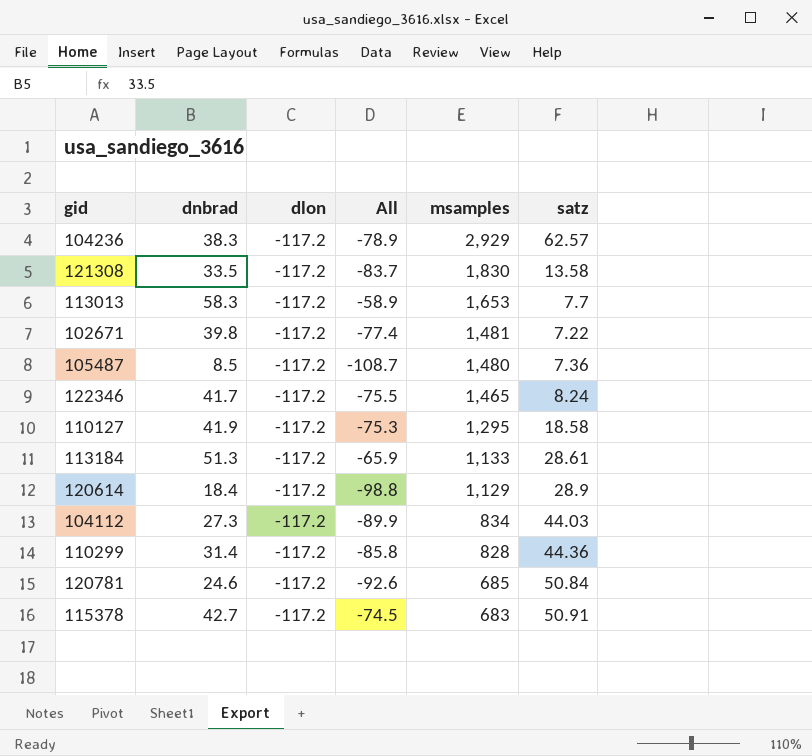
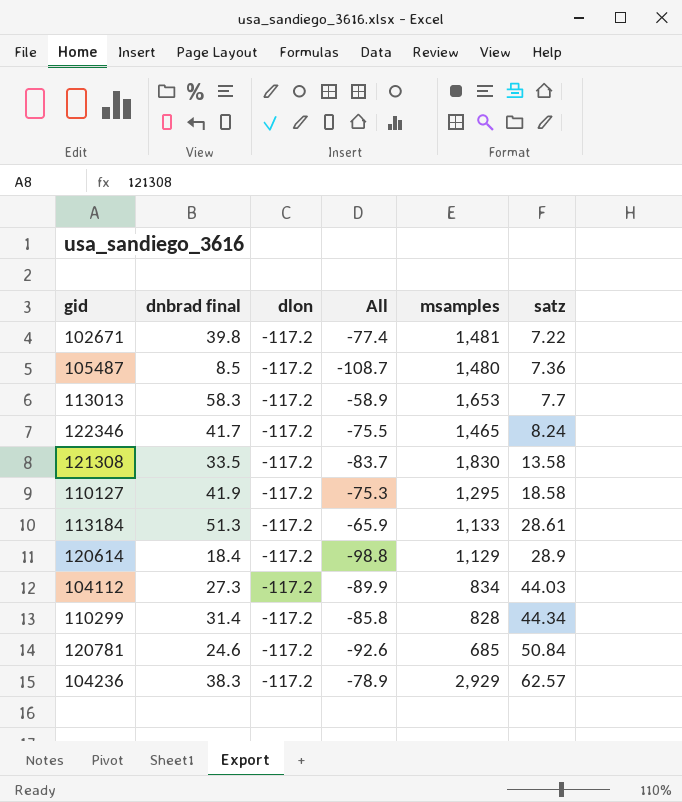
row order: msamples descending -> satz ascending
column name: dnbrad -> dnbrad final
row 115378: 42.7 | -117.2 | -74.5 | 683 | 50.91 -> none
110299 | satz: 44.36 -> 44.34

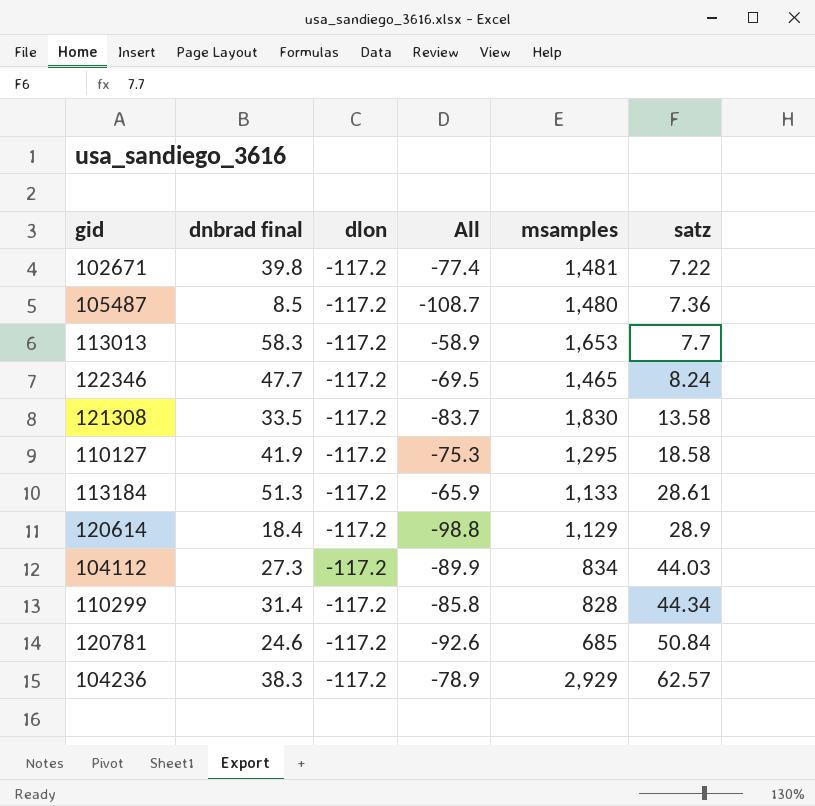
122346 | dnbrad final: 41.7 -> 47.7
122346 | All: -75.5 -> -69.5

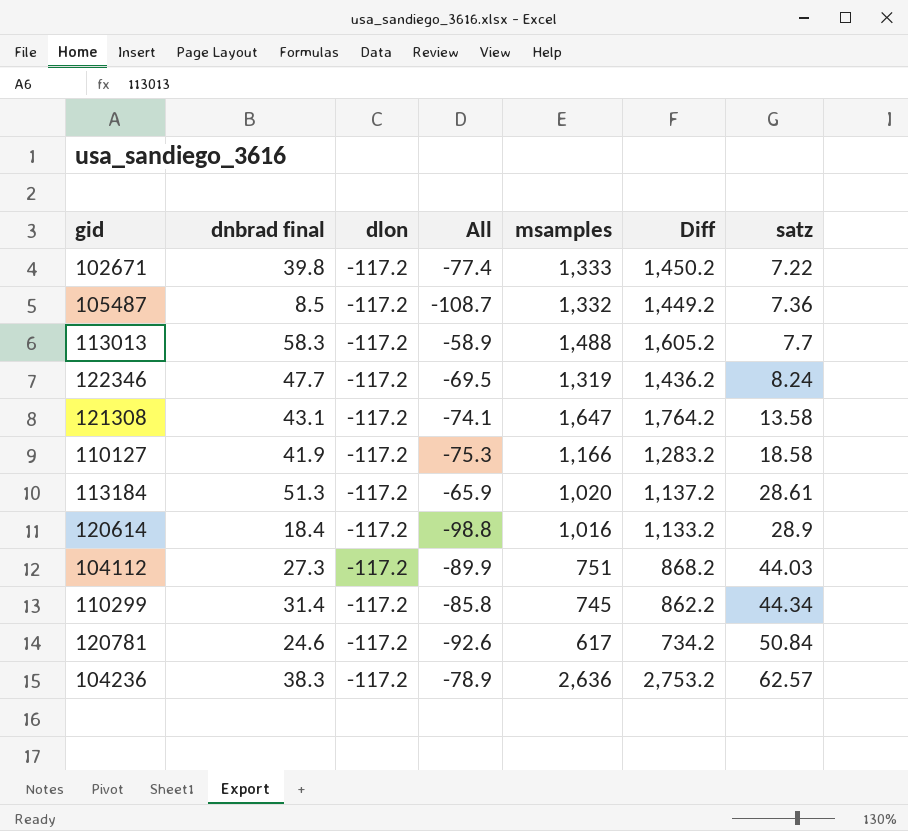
column Diff | formula: none -> [msamples] - [dlon]
102671 | msamples: 1,481 -> 1,333
105487 | msamples: 1,480 -> 1,332
113013 | msamples: 1,653 -> 1,488
122346 | msamples: 1,465 -> 1,319
121308 | dnbrad final: 33.5 -> 43.1
121308 | All: -83.7 -> -74.1
121308 | msamples: 1,830 -> 1,647
110127 | msamples: 1,295 -> 1,166
113184 | msamples: 1,133 -> 1,020
120614 | msamples: 1,129 -> 1,016
104112 | msamples: 834 -> 751
110299 | msamples: 828 -> 745
120781 | msamples: 685 -> 617
104236 | msamples: 2,929 -> 2,636

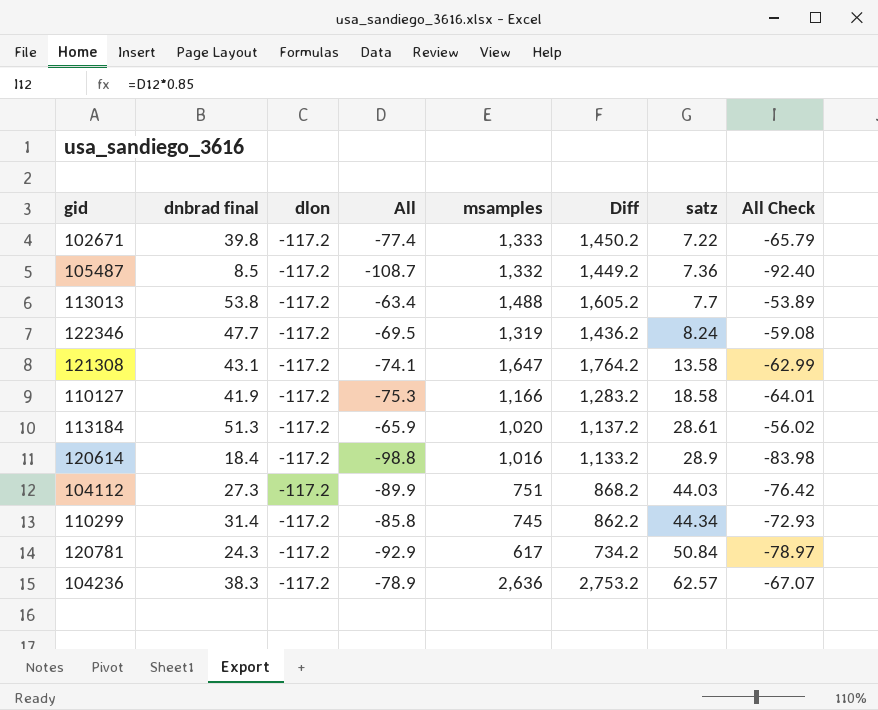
column All Check | formula: none -> [All] * 0.85
113013 | dnbrad final: 58.3 -> 53.8
113013 | All: -58.9 -> -63.4
120781 | dnbrad final: 24.6 -> 24.3
120781 | All: -92.6 -> -92.9

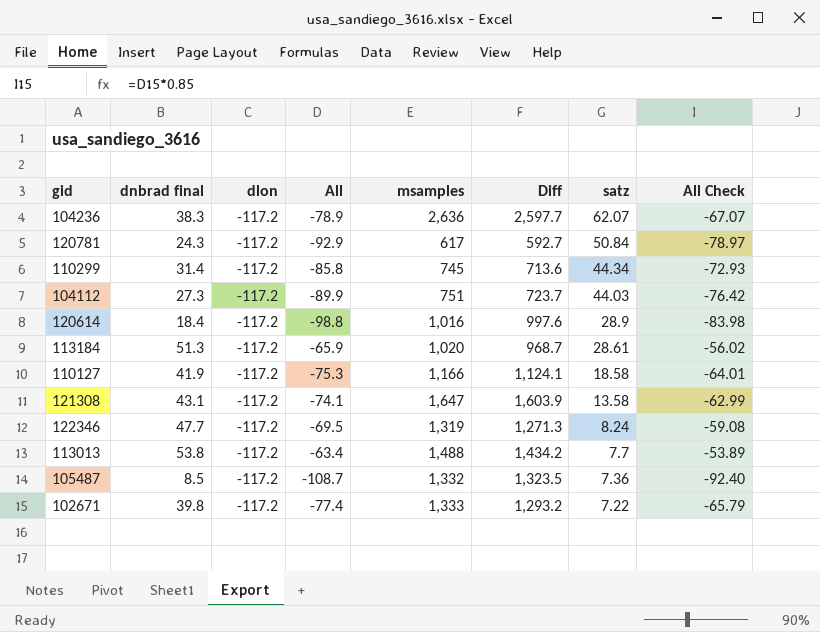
row order: satz ascending -> satz descending
column Diff | formula: [msamples] - [dlon] -> [msamples] - [dnbrad final]
104236 | satz: 62.57 -> 62.07

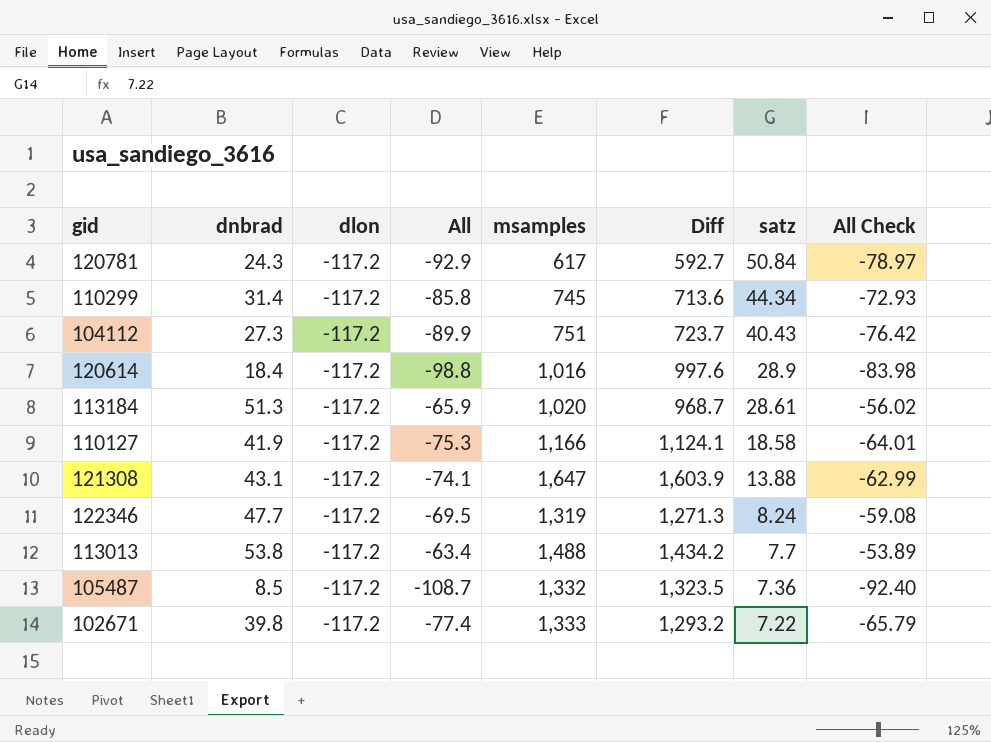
column name: dnbrad final -> dnbrad
row 104236: 38.3 | -117.2 | -78.9 | 2,636 | 2,597.7 | 62.07 | -67.07 -> none
104112 | satz: 44.03 -> 40.43
121308 | satz: 13.58 -> 13.88

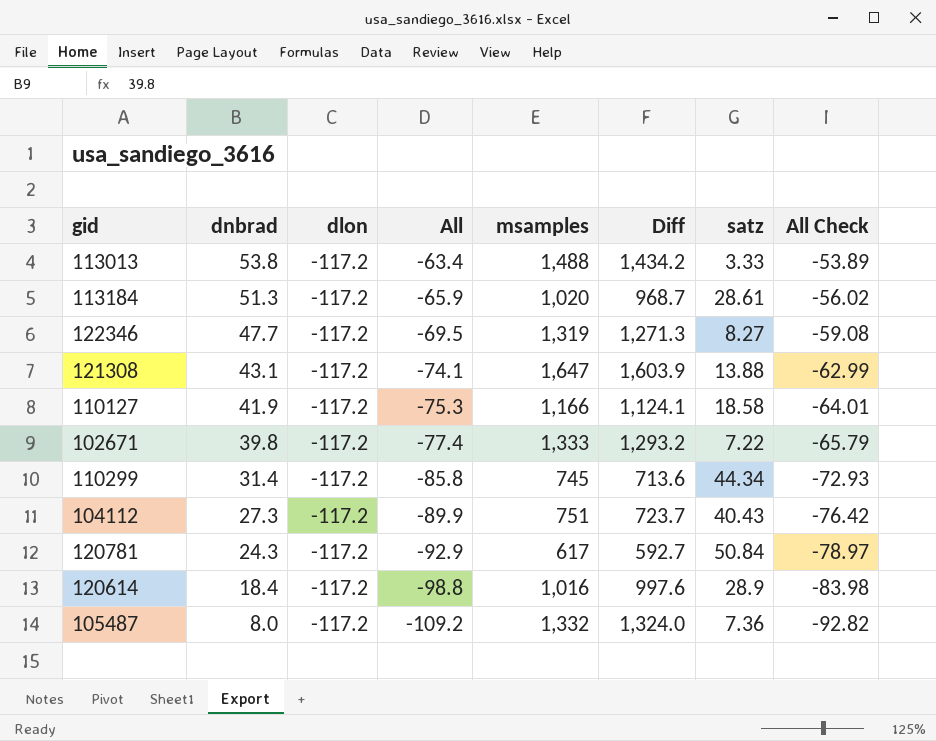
row order: satz descending -> dnbrad descending
113013 | satz: 7.7 -> 3.33
122346 | satz: 8.24 -> 8.27
105487 | dnbrad: 8.5 -> 8.0
105487 | All: -108.7 -> -109.2
105487 | Diff: 1,323.5 -> 1,324.0
105487 | All Check: -92.40 -> -92.82

